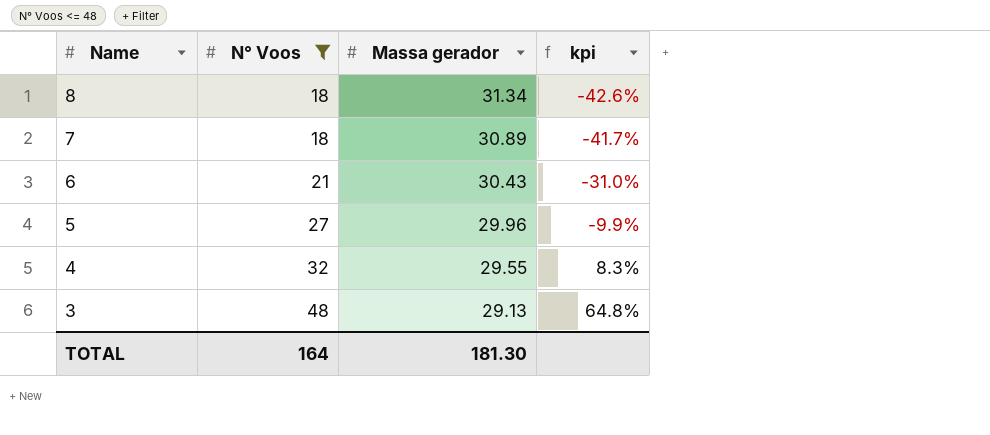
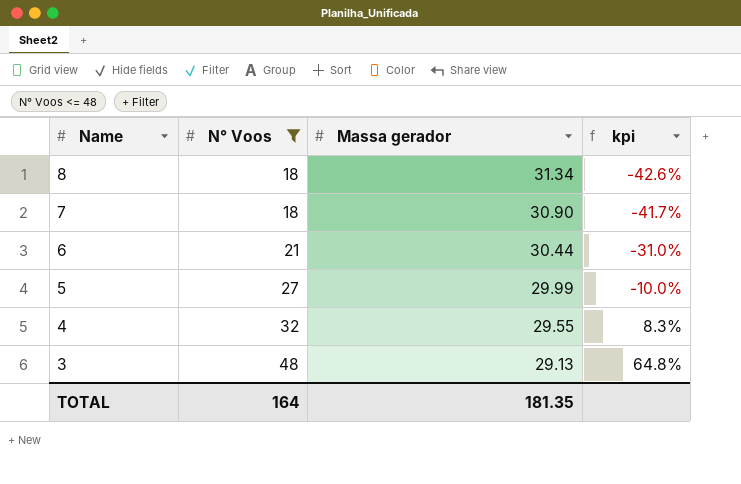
7 | Massa gerador: 30.89 -> 30.90
6 | Massa gerador: 30.43 -> 30.44
5 | Massa gerador: 29.96 -> 29.99
5 | kpi: -9.9% -> -10.0%
TOTAL | Massa gerador: 181.30 -> 181.35

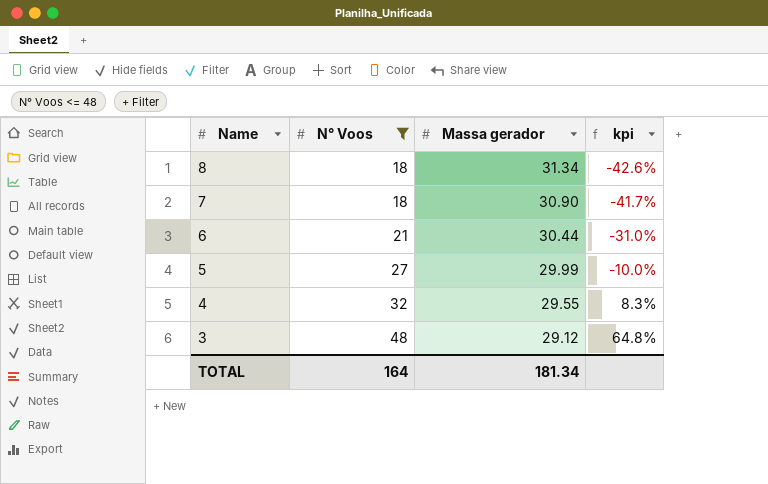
3 | Massa gerador: 29.13 -> 29.12
TOTAL | Massa gerador: 181.35 -> 181.34

